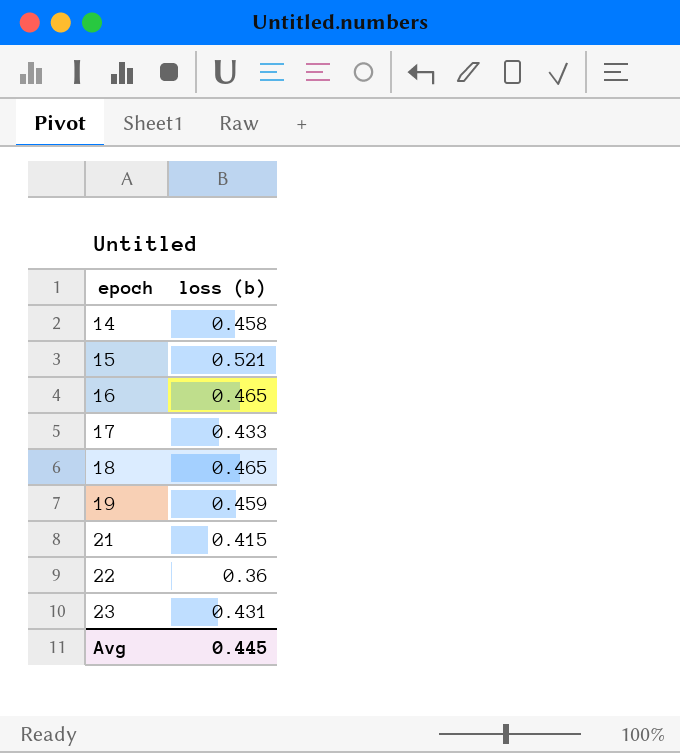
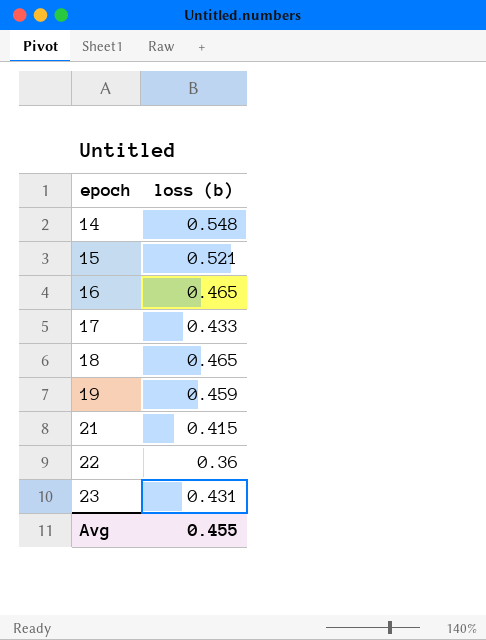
14 | loss (b): 0.458 -> 0.548
Avg | loss (b): 0.445 -> 0.455

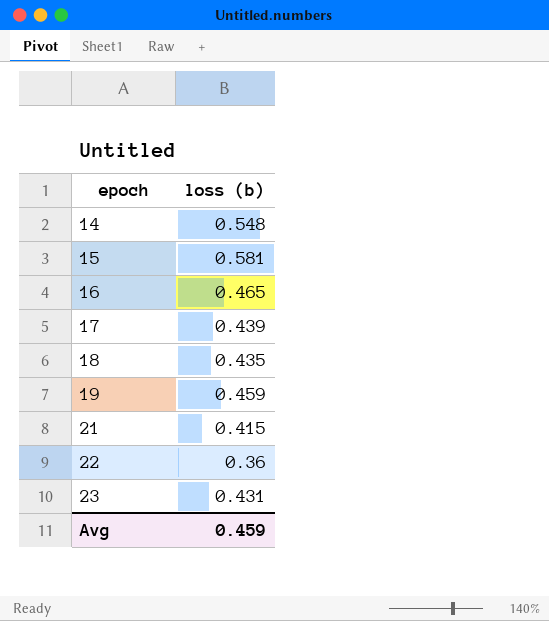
15 | loss (b): 0.521 -> 0.581
17 | loss (b): 0.433 -> 0.439
18 | loss (b): 0.465 -> 0.435
Avg | loss (b): 0.455 -> 0.459

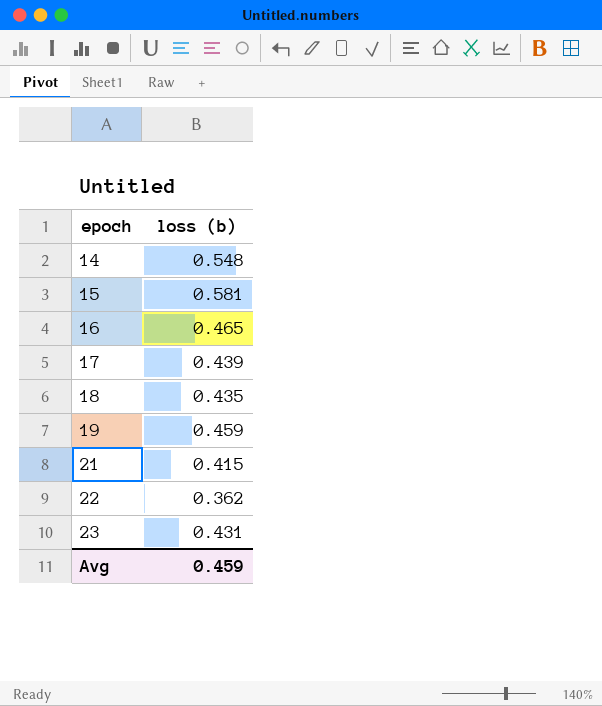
22 | loss (b): 0.36 -> 0.362

